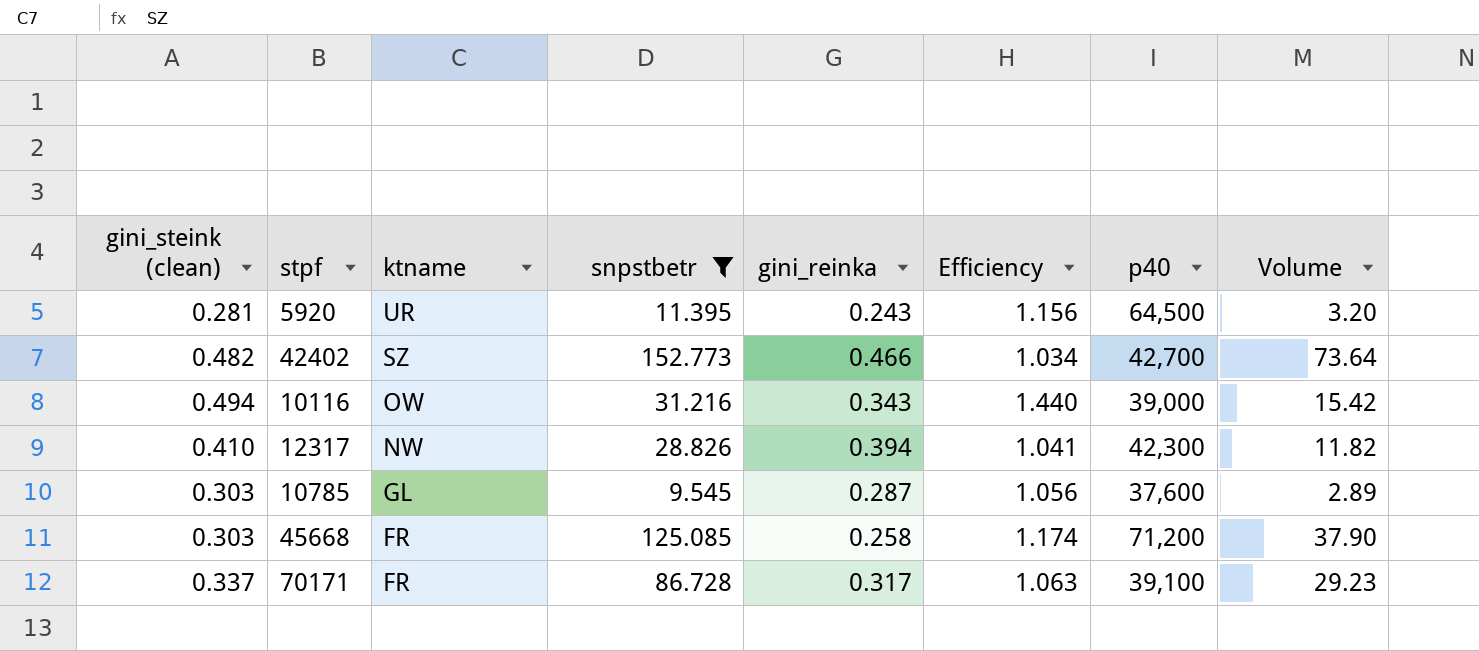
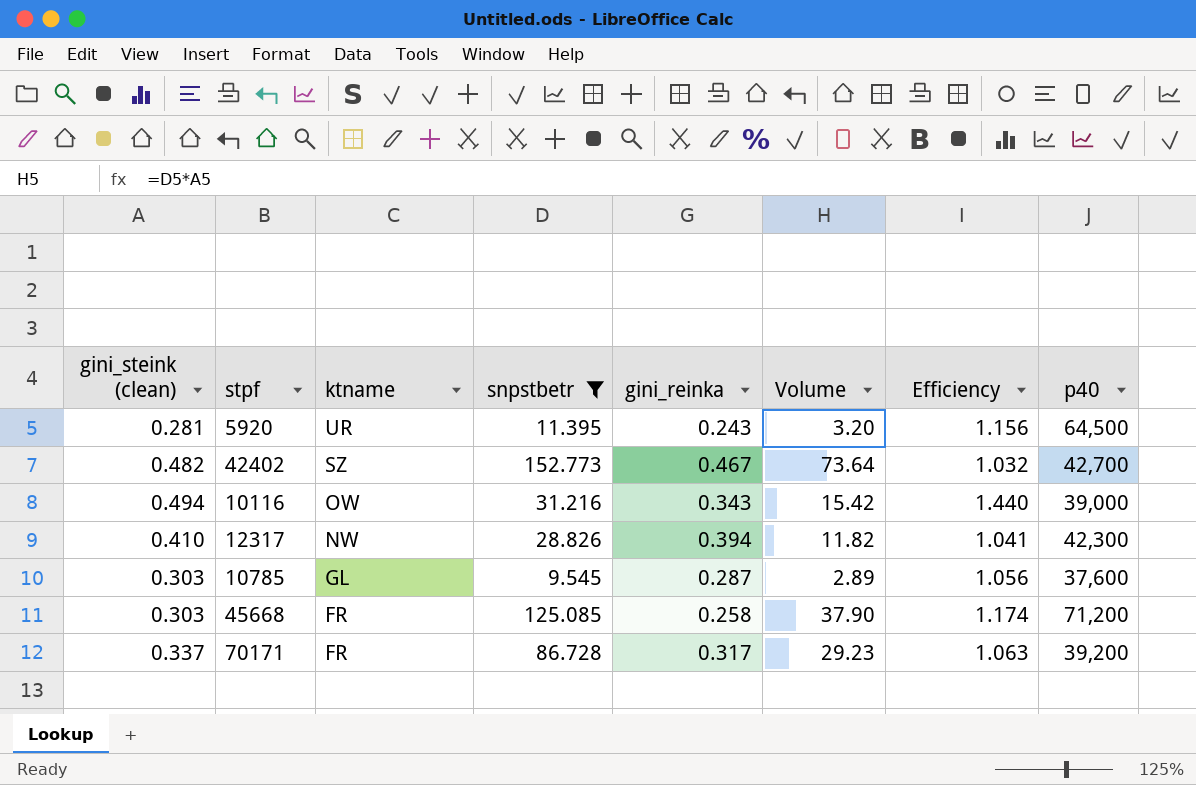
column Volume | position: 8 -> 6
42402 | gini_reinka: 0.466 -> 0.467
42402 | Efficiency: 1.034 -> 1.032
70171 | p40: 39,100 -> 39,200

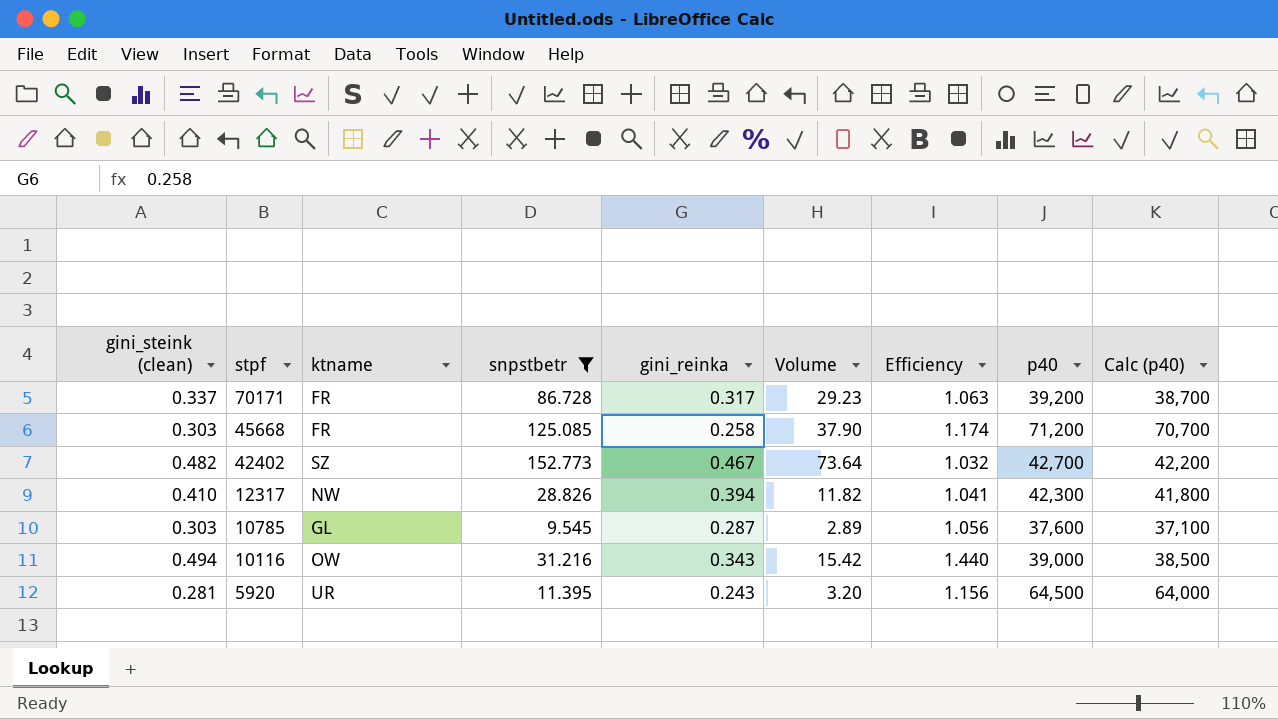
row order: ktname descending -> stpf descending
column Calc (p40) | formula: none -> [p40] - 500

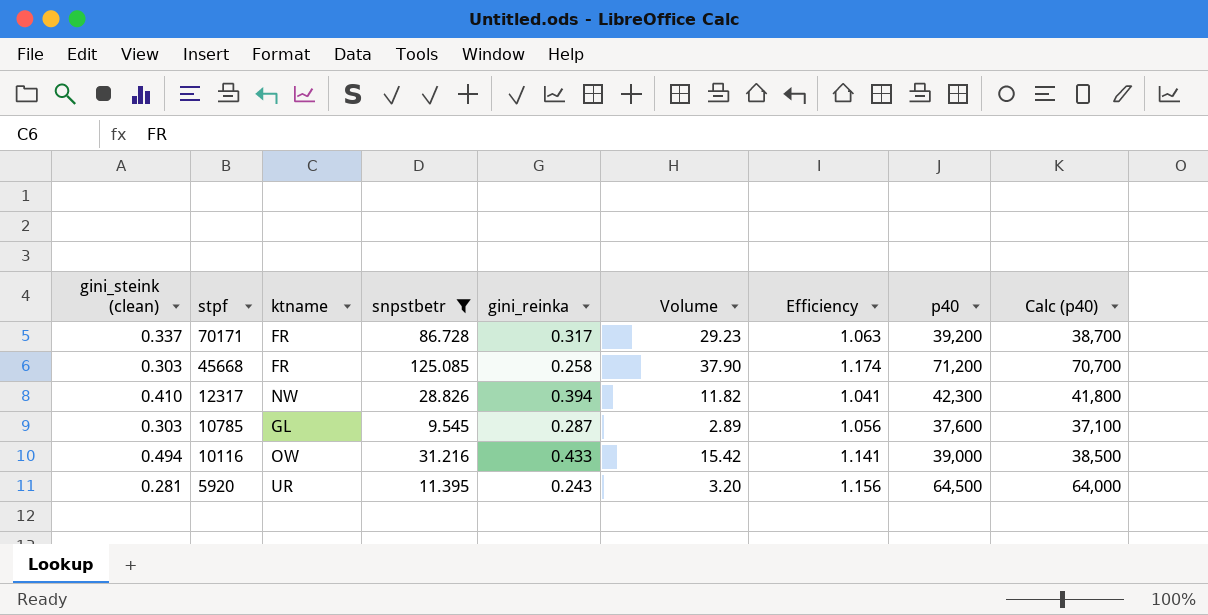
row 42402: 0.482 | SZ | 152.773 | 0.467 | 73.64 | 1.032 | 42,700 | 42,200 -> none
10116 | gini_reinka: 0.343 -> 0.433
10116 | Efficiency: 1.440 -> 1.141

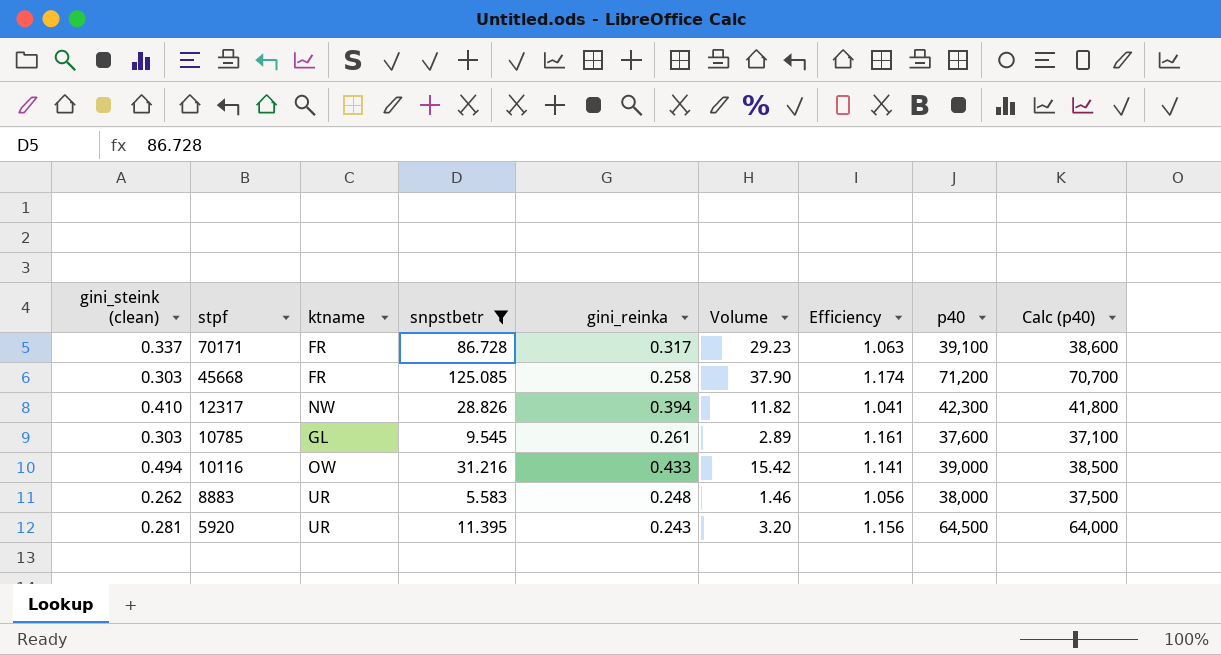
70171 | p40: 39,200 -> 39,100
70171 | Calc (p40): 38,700 -> 38,600
10785 | gini_reinka: 0.287 -> 0.261
10785 | Efficiency: 1.056 -> 1.161
row 8883: none -> 0.262 | UR | 5.583 | 0.248 | 1.46 | 1.056 | 38,000 | 37,500

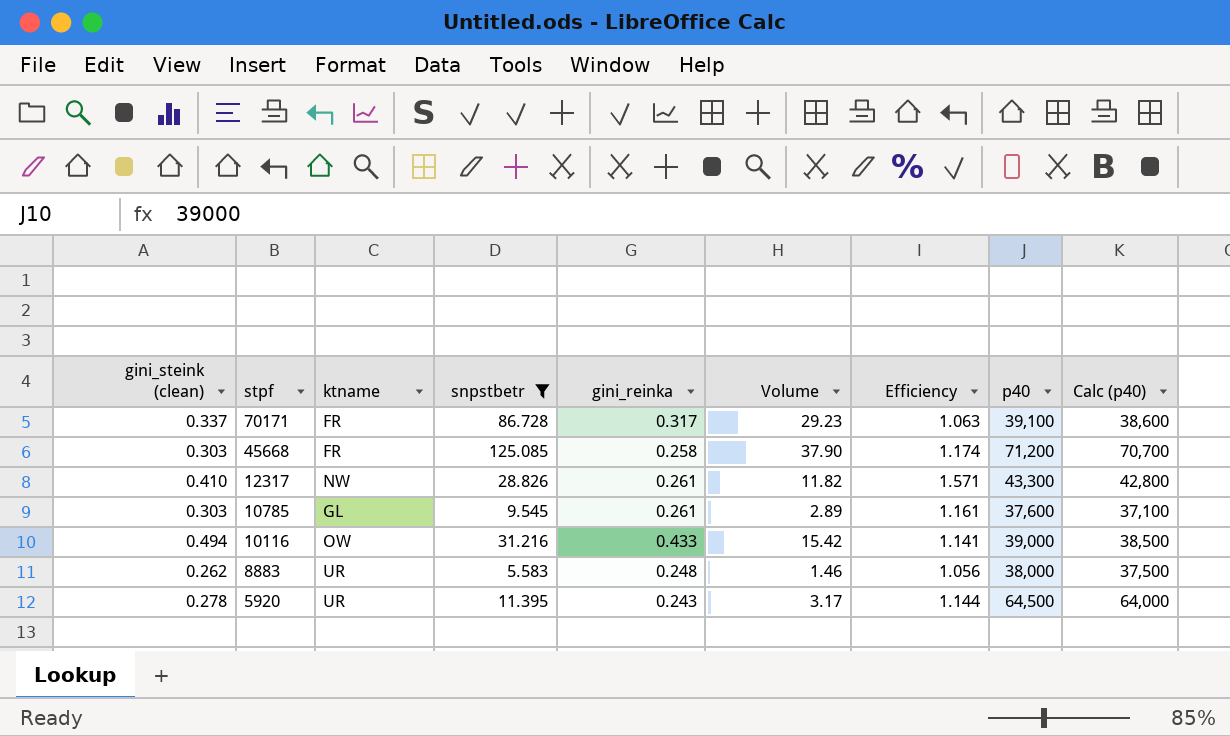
12317 | gini_reinka: 0.394 -> 0.261
12317 | Efficiency: 1.041 -> 1.571
12317 | p40: 42,300 -> 43,300
12317 | Calc (p40): 41,800 -> 42,800
5920 | gini_steink (clean): 0.281 -> 0.278
5920 | Volume: 3.20 -> 3.17
5920 | Efficiency: 1.156 -> 1.144

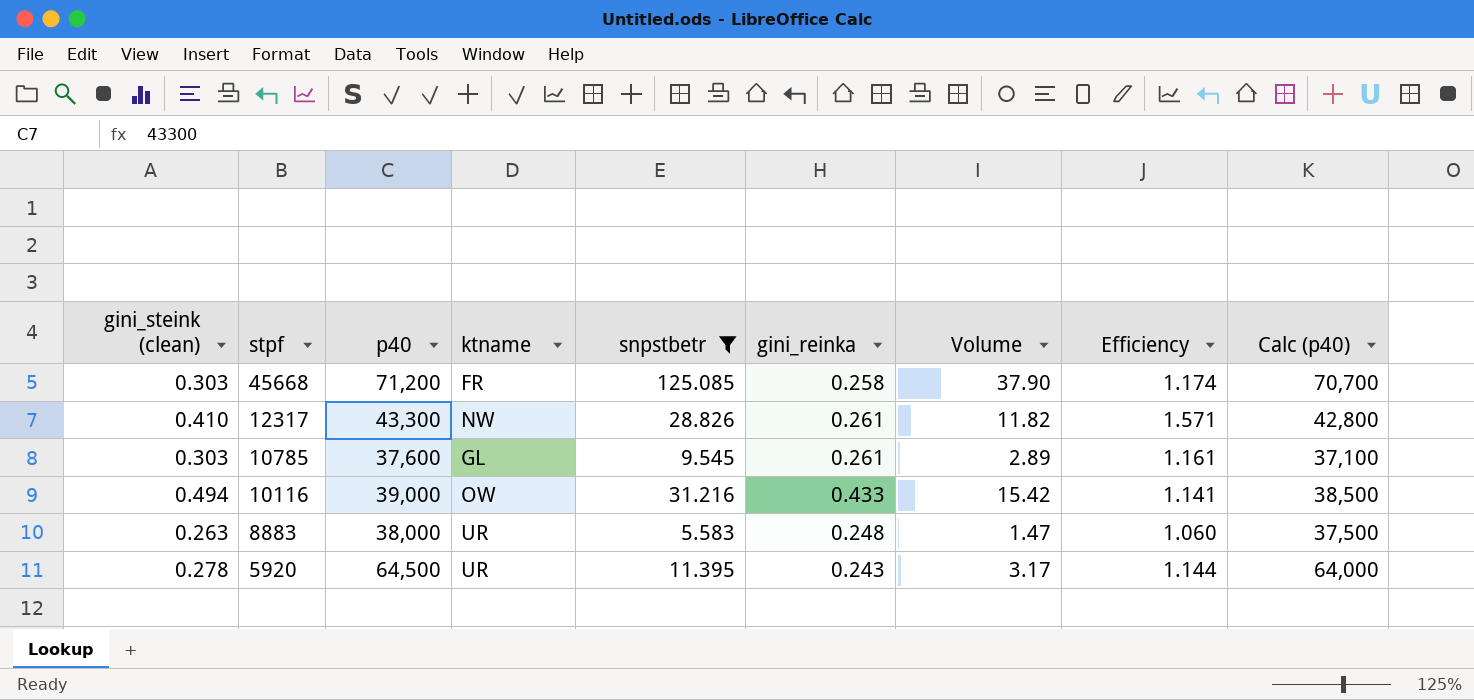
column p40 | position: 8 -> 3
row 70171: 0.337 | FR | 86.728 | 0.317 | 29.23 | 1.063 | 39,100 | 38,600 -> none
8883 | gini_steink (clean): 0.262 -> 0.263
8883 | Volume: 1.46 -> 1.47
8883 | Efficiency: 1.056 -> 1.060

